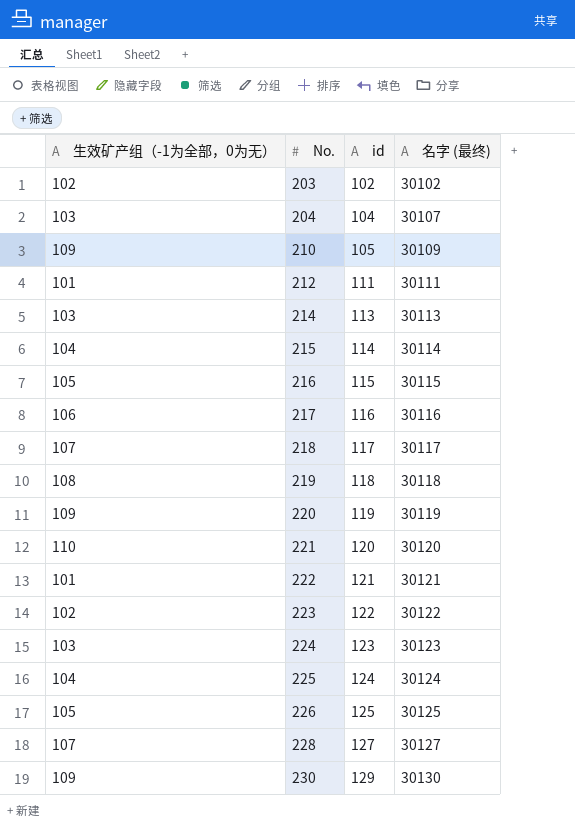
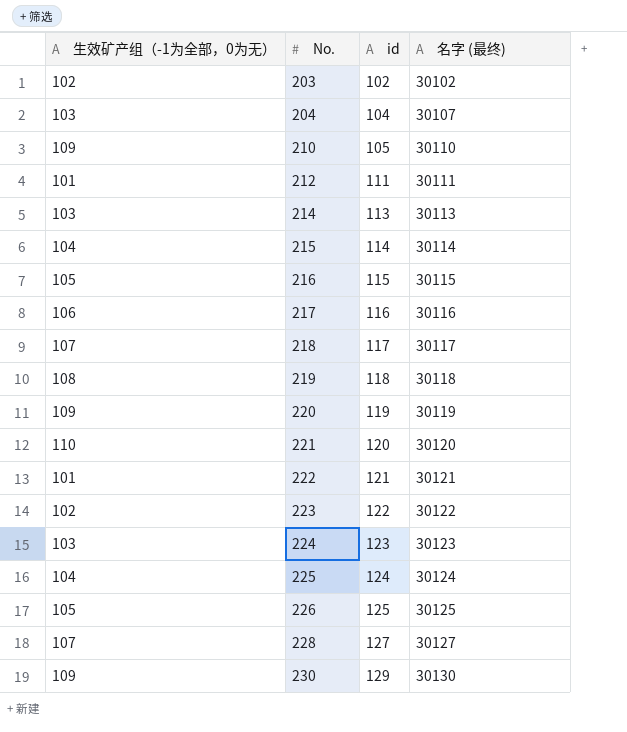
210 | 名字 (最终): 30109 -> 30110

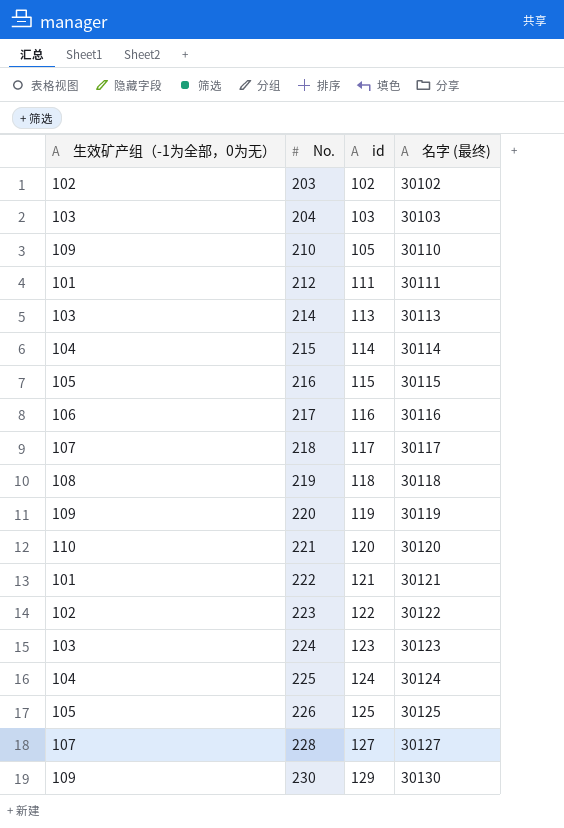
204 | id: 104 -> 103
204 | 名字 (最终): 30107 -> 30103

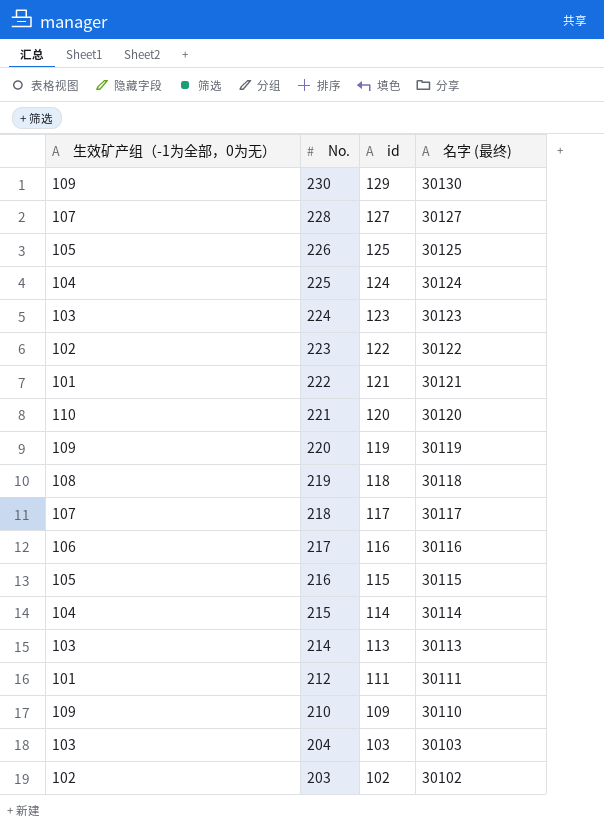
row order: No. ascending -> No. descending
210 | id: 105 -> 109

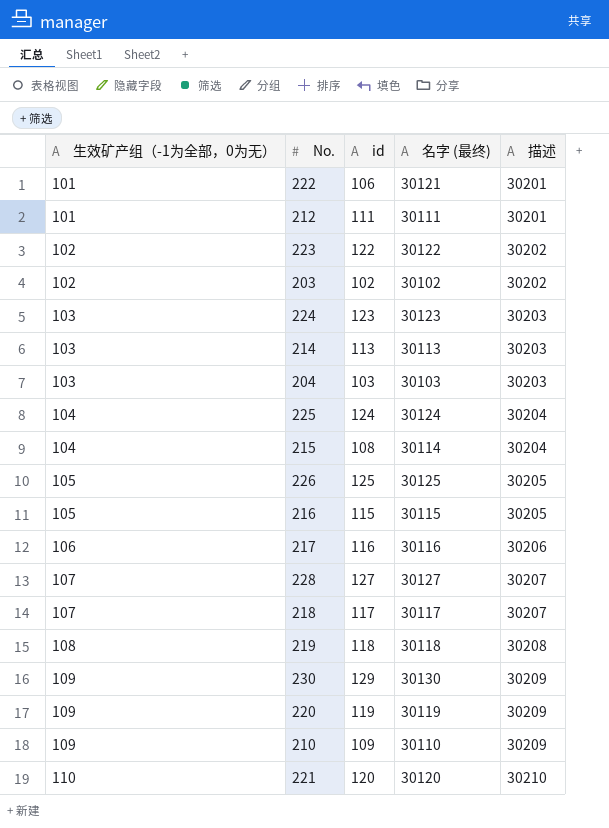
row order: No. descending -> 生效矿产组（-1为全部，0为无） ascending
column 描述 | position: none -> 5
222 | id: 121 -> 106
215 | id: 114 -> 108

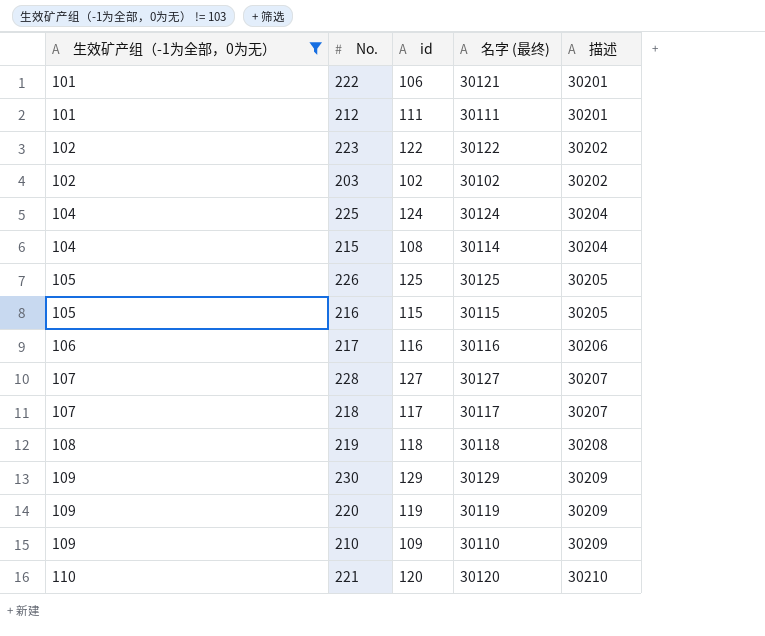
filter: none -> 生效矿产组（-1为全部，0为无） != 103
230 | 名字 (最终): 30130 -> 30129

